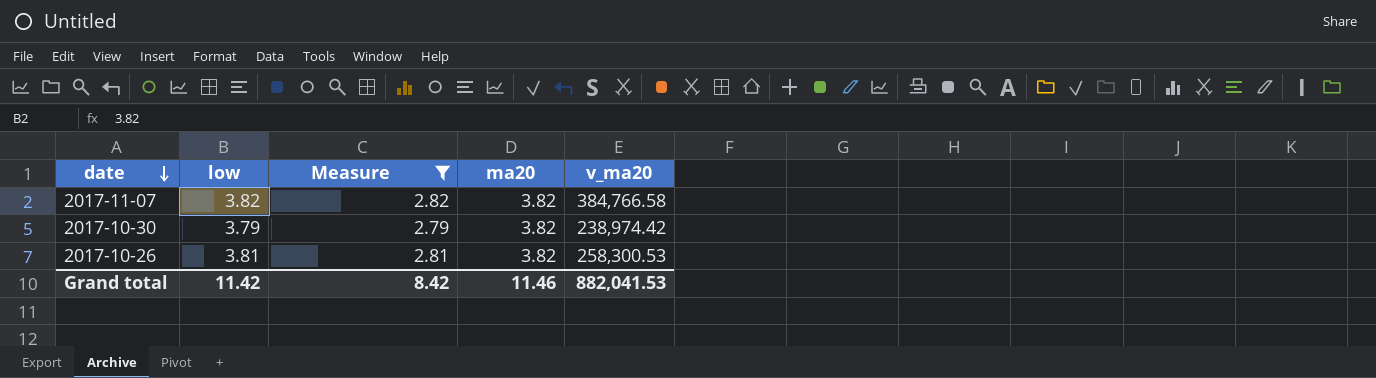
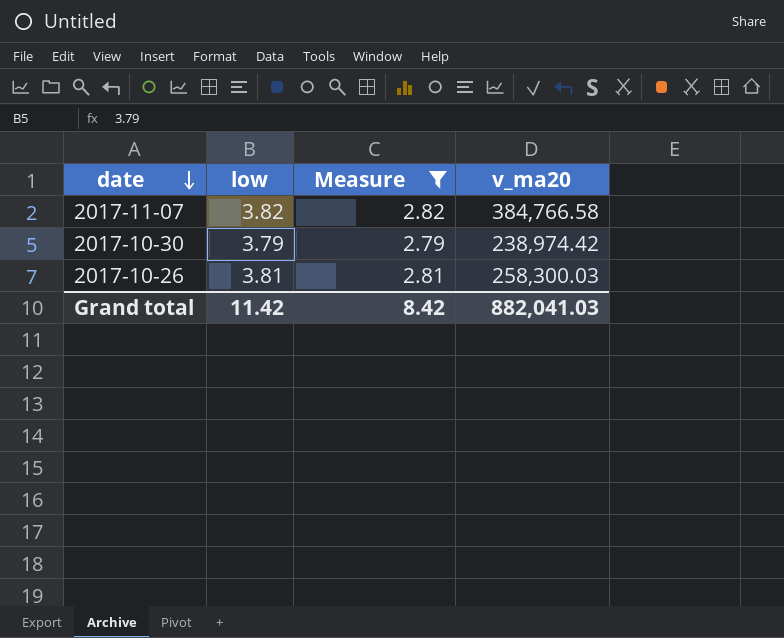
column ma20 | position: 4 -> none
2017-10-26 | v_ma20: 258,300.53 -> 258,300.03
Grand total | v_ma20: 882,041.53 -> 882,041.03

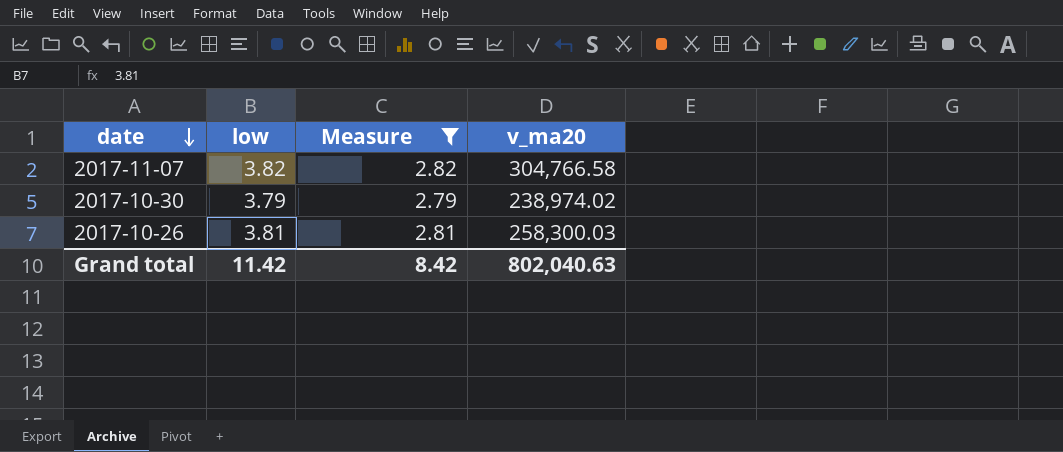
2017-11-07 | v_ma20: 384,766.58 -> 304,766.58
2017-10-30 | v_ma20: 238,974.42 -> 238,974.02
Grand total | v_ma20: 882,041.03 -> 802,040.63

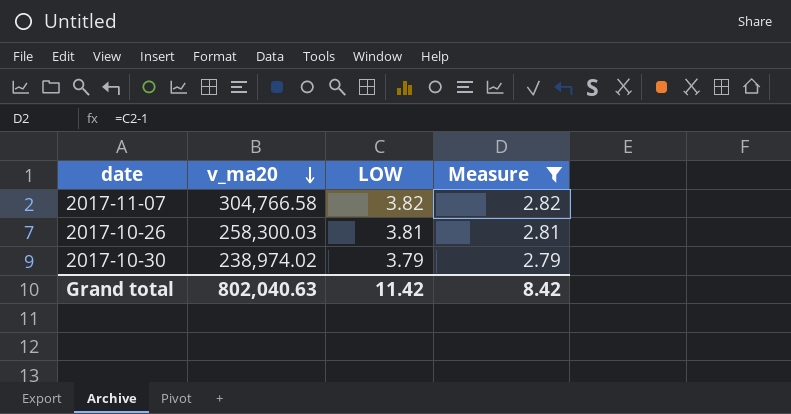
row order: date descending -> v_ma20 descending
column v_ma20 | position: 4 -> 2
column name: low -> LOW

